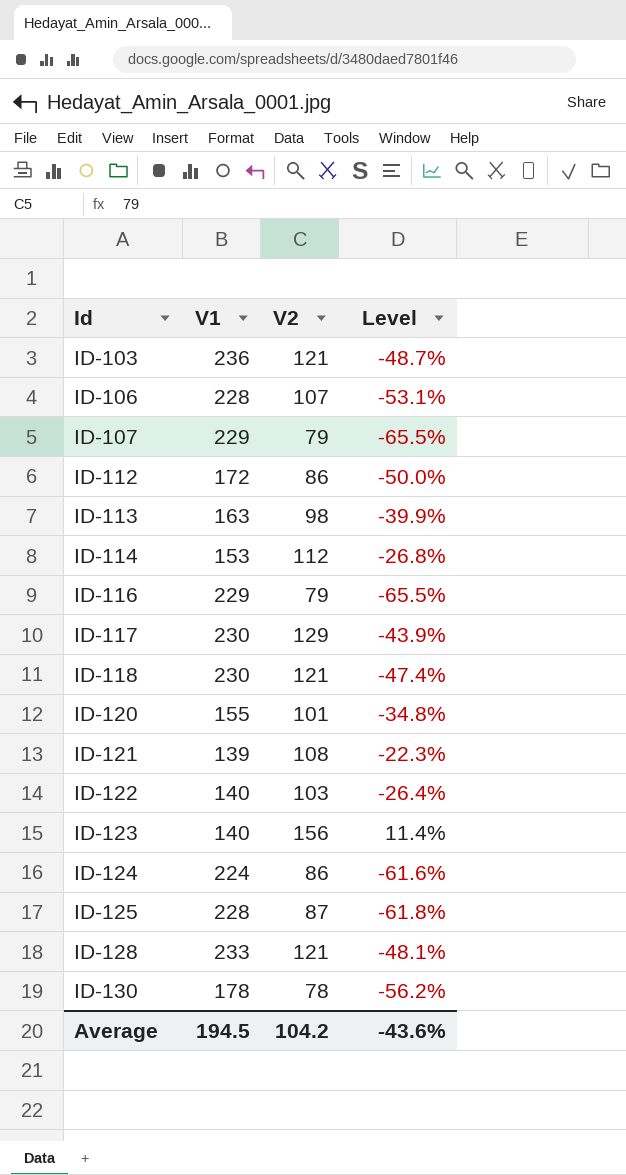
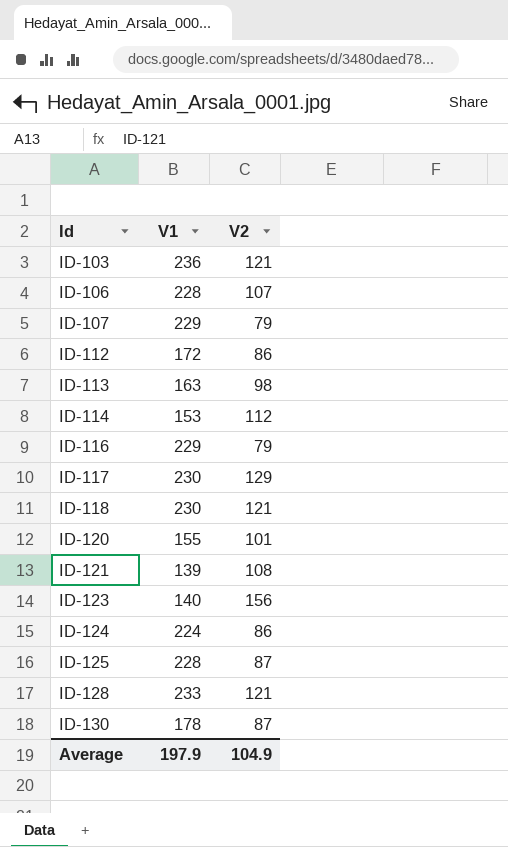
column Level | formula: ([V2] - [V1]) / [V1] -> none
row ID-122: 140 | 103 | -26.4% -> none
ID-130 | V2: 78 -> 87
Average | V1: 194.5 -> 197.9
Average | V2: 104.2 -> 104.9

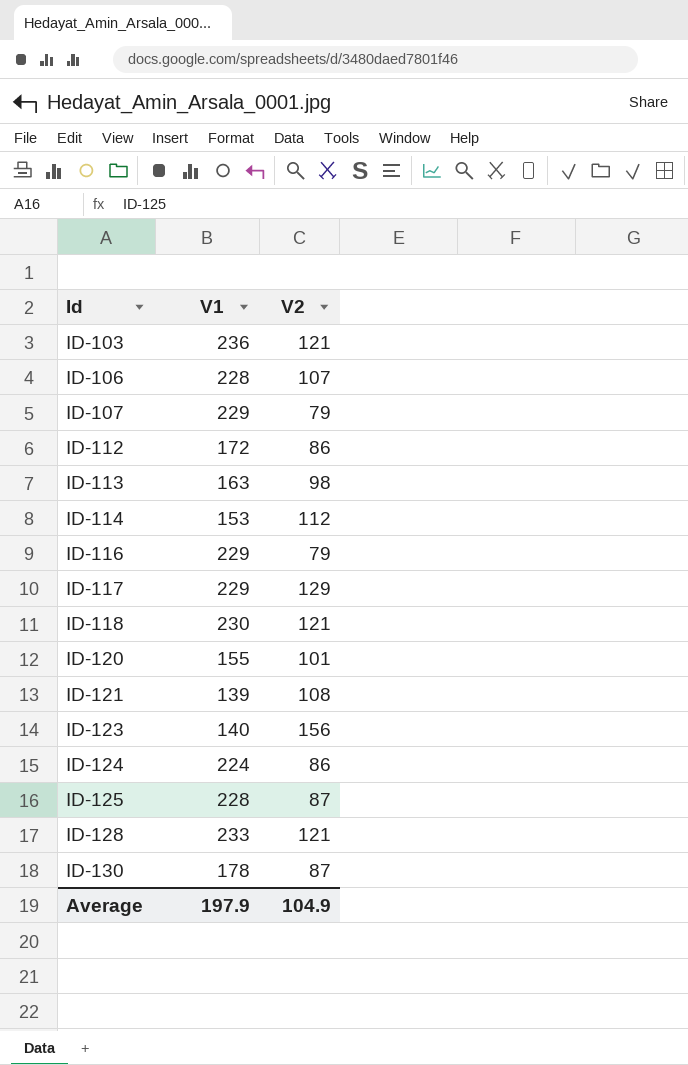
ID-117 | V1: 230 -> 229

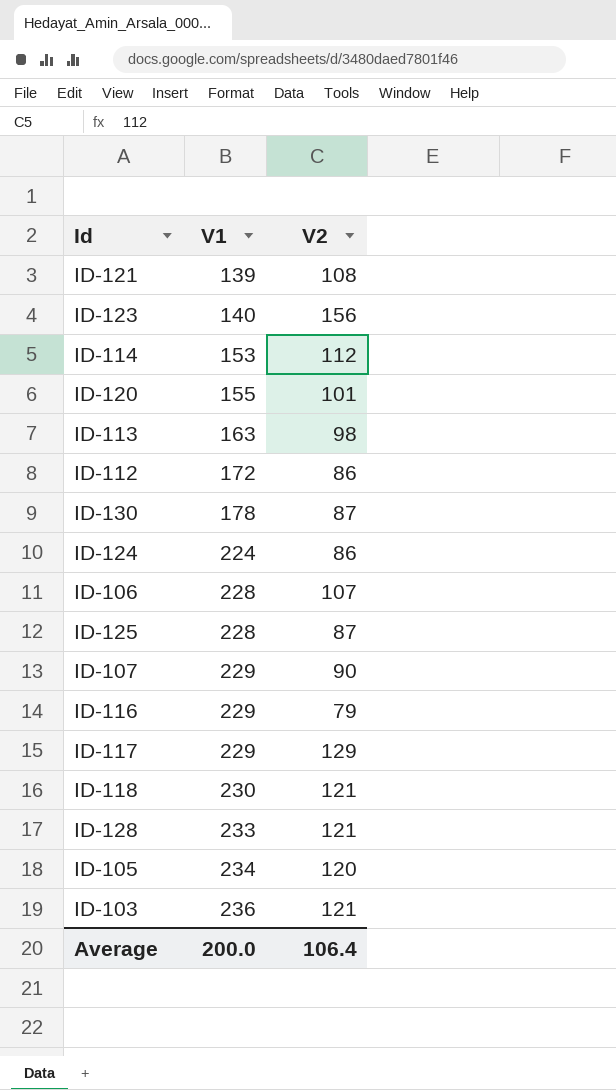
row order: Id ascending -> V1 ascending
ID-107 | V2: 79 -> 90
row ID-105: none -> 234 | 120
Average | V1: 197.9 -> 200.0
Average | V2: 104.9 -> 106.4

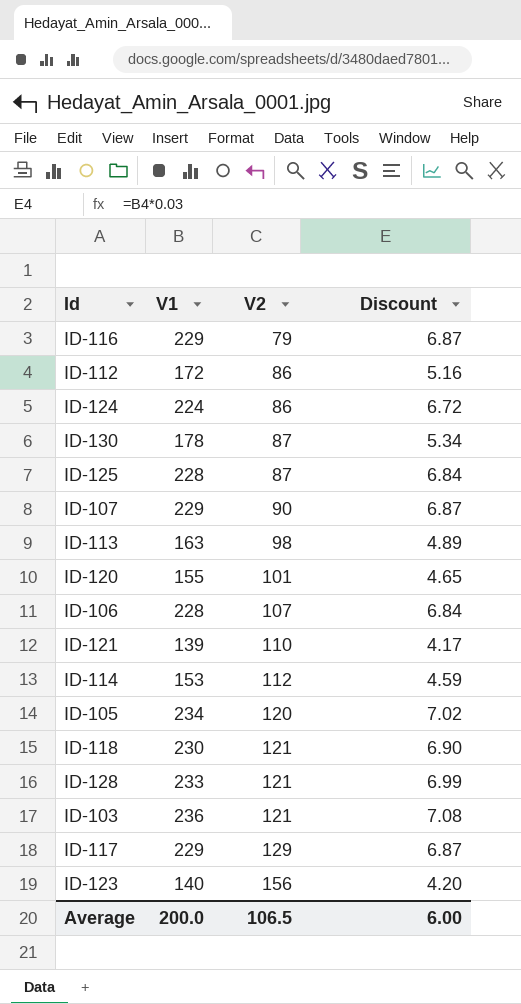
row order: V1 ascending -> V2 ascending
column Discount | formula: none -> [V1] * 0.03
ID-121 | V2: 108 -> 110
Average | V2: 106.4 -> 106.5

